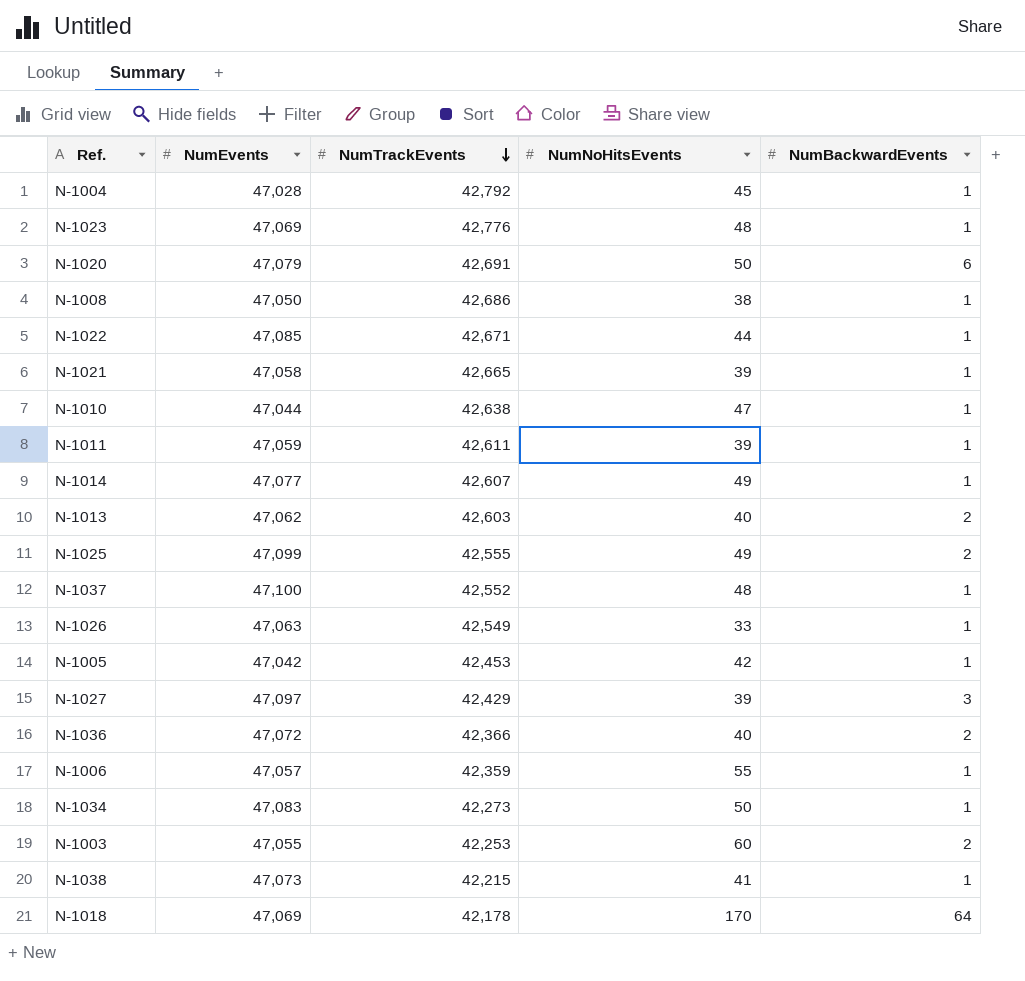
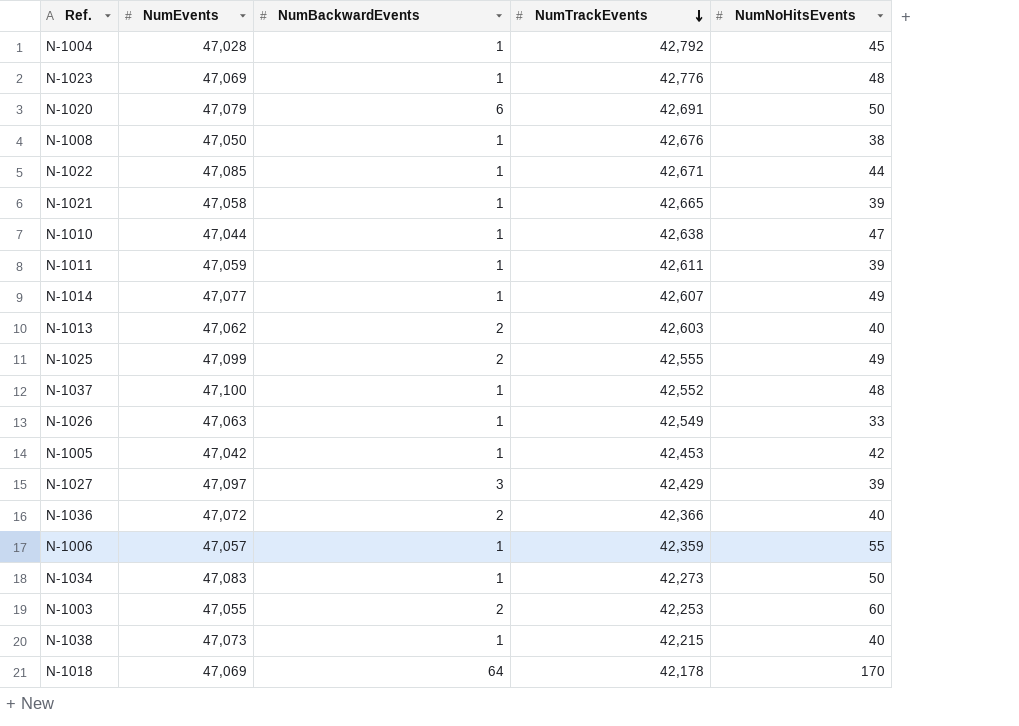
column NumBackwardEvents | position: 5 -> 3
N-1008 | NumTrackEvents: 42,686 -> 42,676
N-1038 | NumNoHitsEvents: 41 -> 40

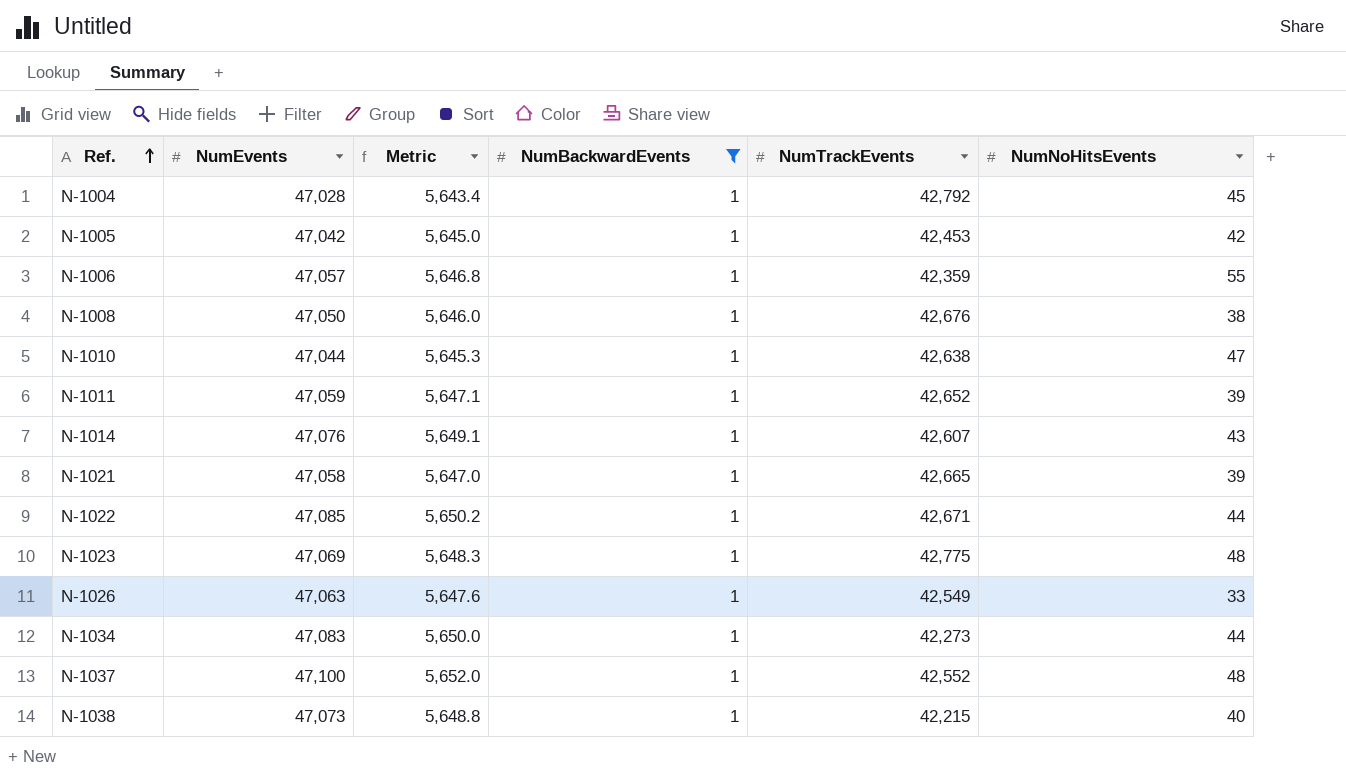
filter: none -> NumBackwardEvents = 1
row order: NumTrackEvents descending -> Ref. ascending
column Metric | formula: none -> [NumEvents] * 0.12
N-1011 | NumTrackEvents: 42,611 -> 42,652
N-1014 | NumEvents: 47,077 -> 47,076
N-1014 | NumNoHitsEvents: 49 -> 43
N-1023 | NumTrackEvents: 42,776 -> 42,775
N-1034 | NumNoHitsEvents: 50 -> 44

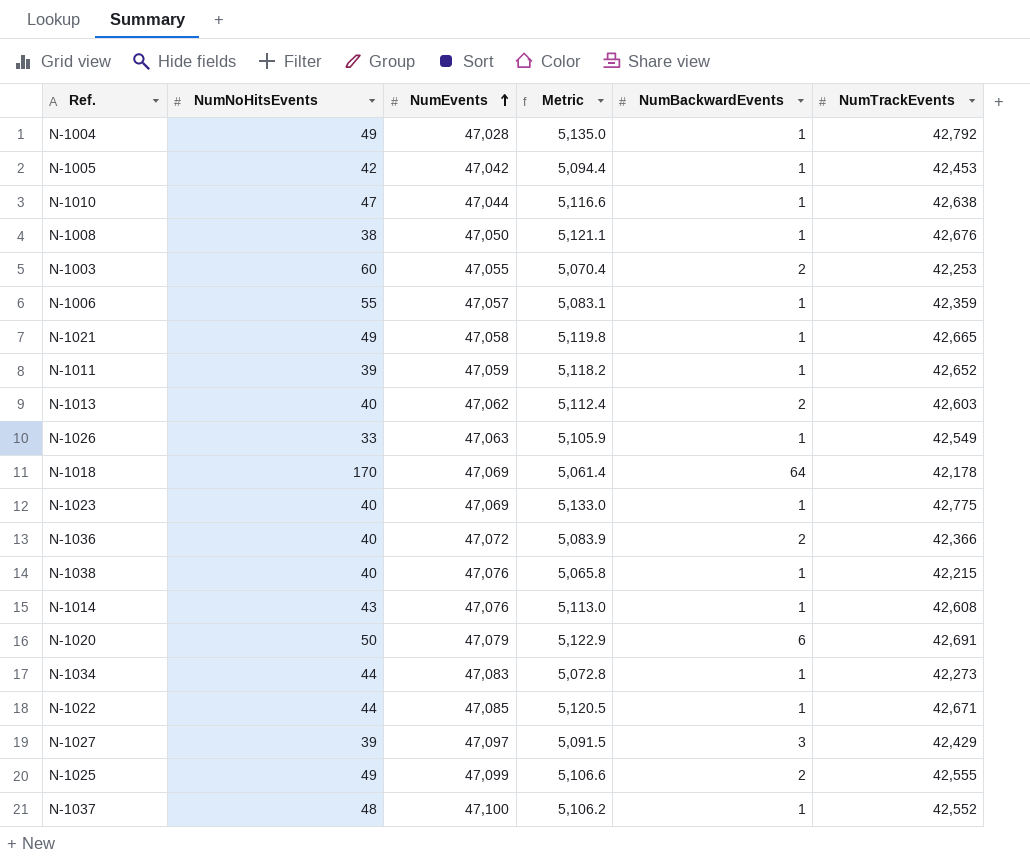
filter: NumBackwardEvents = 1 -> none
row order: Ref. ascending -> NumEvents ascending
column NumNoHitsEvents | position: 6 -> 2
column Metric | formula: [NumEvents] * 0.12 -> [NumTrackEvents] * 0.12
N-1004 | NumNoHitsEvents: 45 -> 49
N-1021 | NumNoHitsEvents: 39 -> 49
N-1023 | NumNoHitsEvents: 48 -> 40
N-1038 | NumEvents: 47,073 -> 47,076
N-1014 | NumTrackEvents: 42,607 -> 42,608

